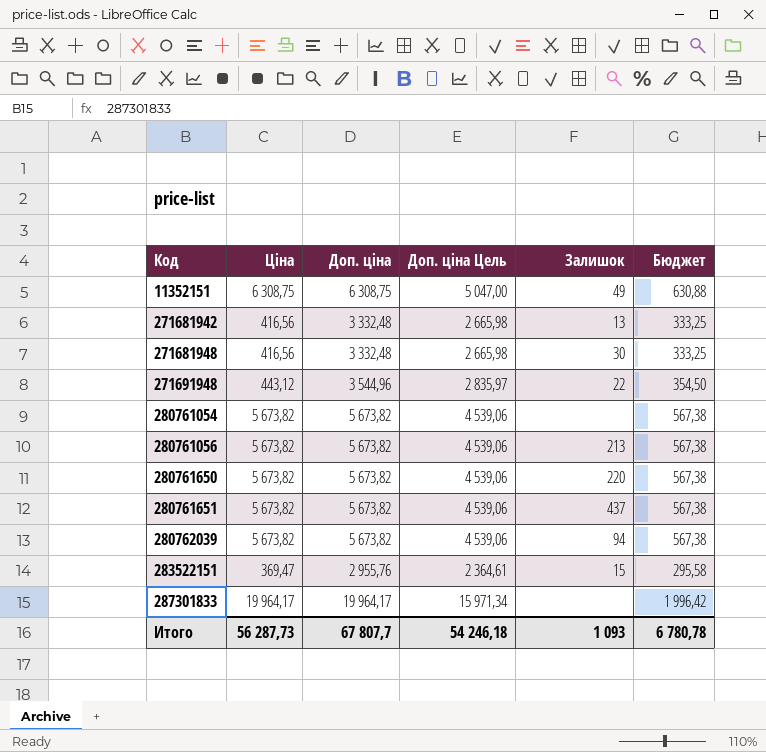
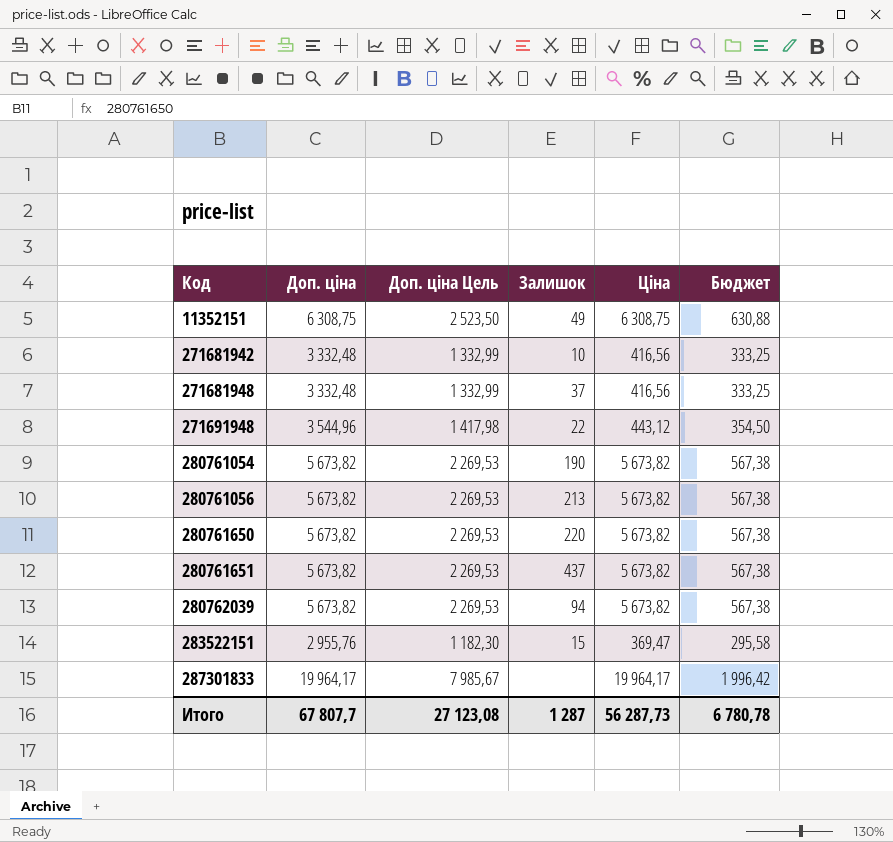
column Доп. ціна Цель | formula: [Доп. ціна] * 0,8 -> [Доп. ціна] * 0,4
column Ціна | position: 2 -> 5
271681942 | Залишок: 13 -> 10
271681948 | Залишок: 30 -> 37
280761054 | Залишок: none -> 190
Итого | Доп. ціна Цель: 54 246,18 -> 27 123,08
Итого | Залишок: 1 093 -> 1 287

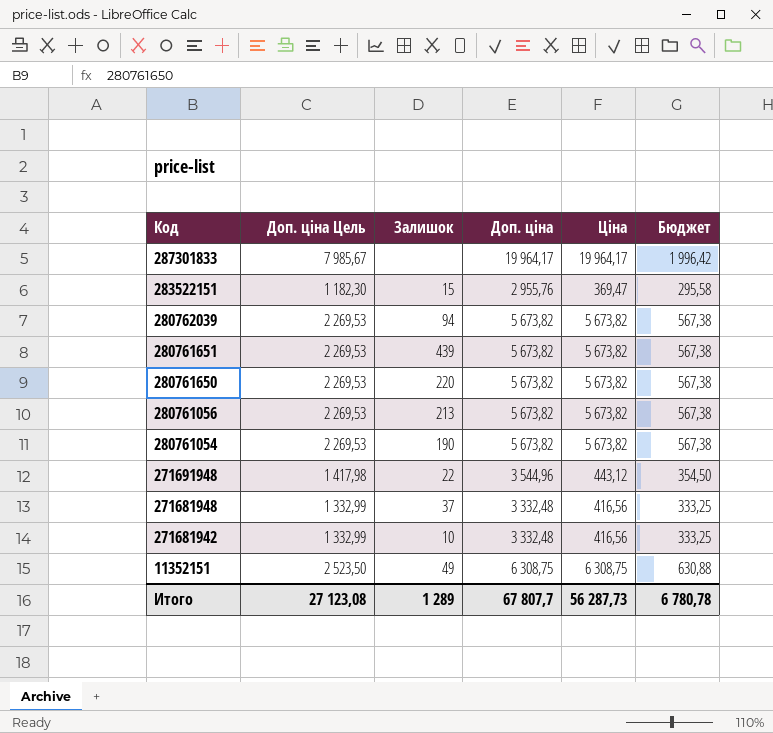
row order: Код ascending -> Код descending
column Доп. ціна | position: 2 -> 4
280761651 | Залишок: 437 -> 439
Итого | Залишок: 1 287 -> 1 289

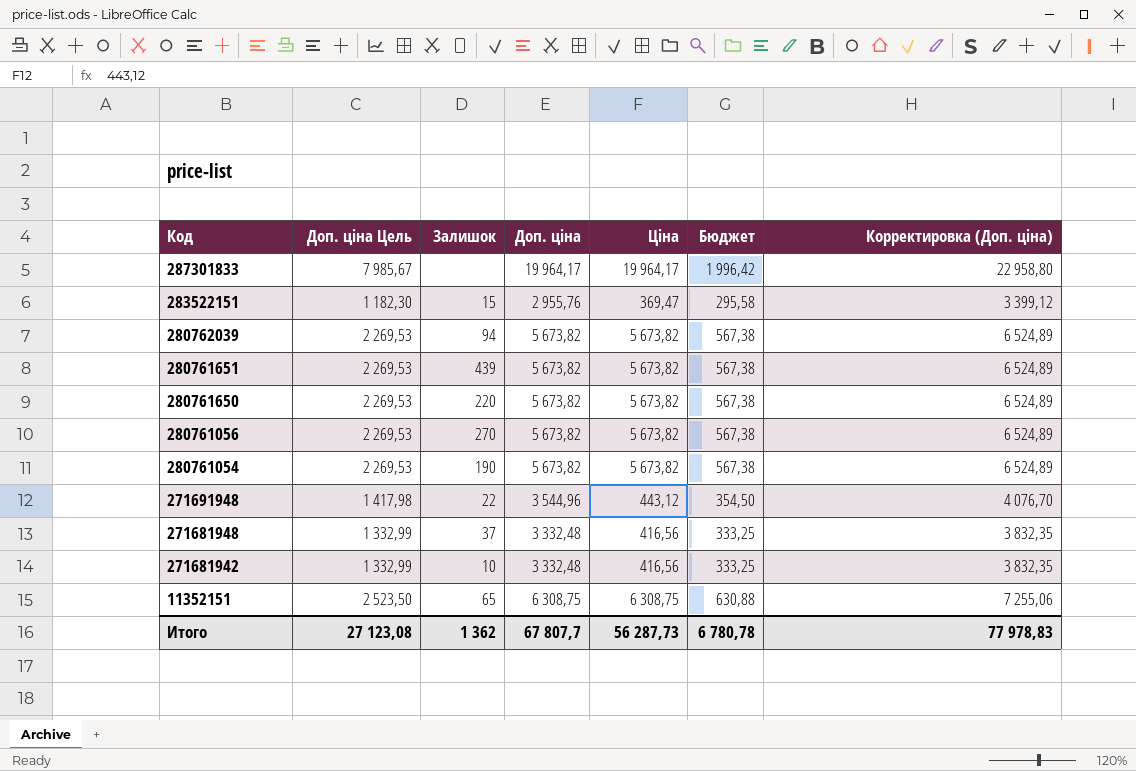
column Корректировка (Доп. ціна) | formula: none -> [Доп. ціна] * 1,15
280761056 | Залишок: 213 -> 270
11352151 | Залишок: 49 -> 65
Итого | Залишок: 1 289 -> 1 362

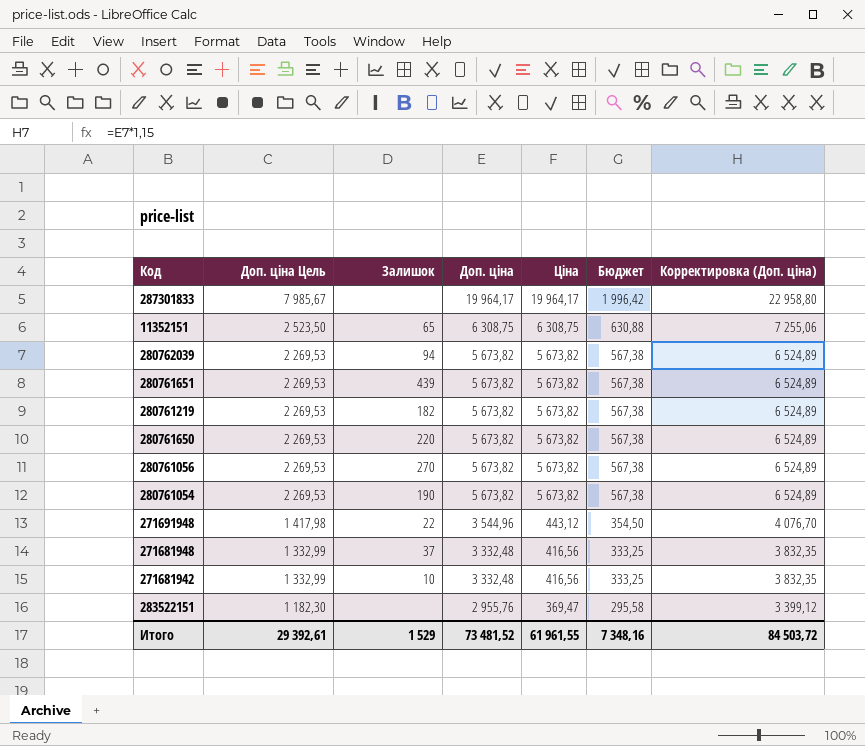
row order: Код descending -> Доп. ціна Цель descending
row 280761219: none -> 2 269,53 | 182 | 5 673,82 | 5 673,82 | 567,38 | 6 524,89
283522151 | Залишок: 15 -> none
Итого | Доп. ціна Цель: 27 123,08 -> 29 392,61
Итого | Залишок: 1 362 -> 1 529
Итого | Доп. ціна: 67 807,7 -> 73 481,52
Итого | Ціна: 56 287,73 -> 61 961,55
Итого | Бюджет: 6 780,78 -> 7 348,16
Итого | Корректировка (Доп. ціна): 77 978,83 -> 84 503,72

